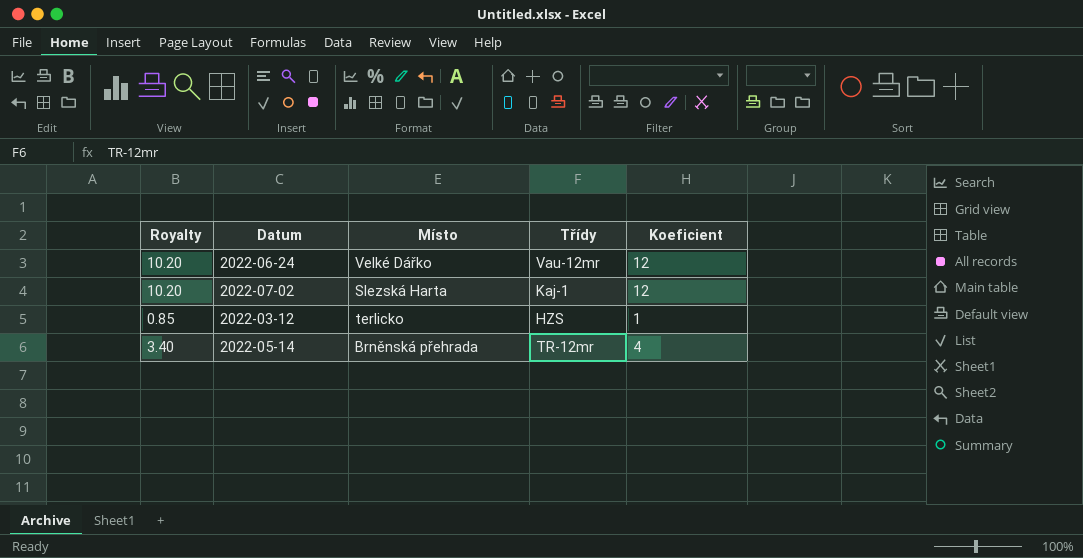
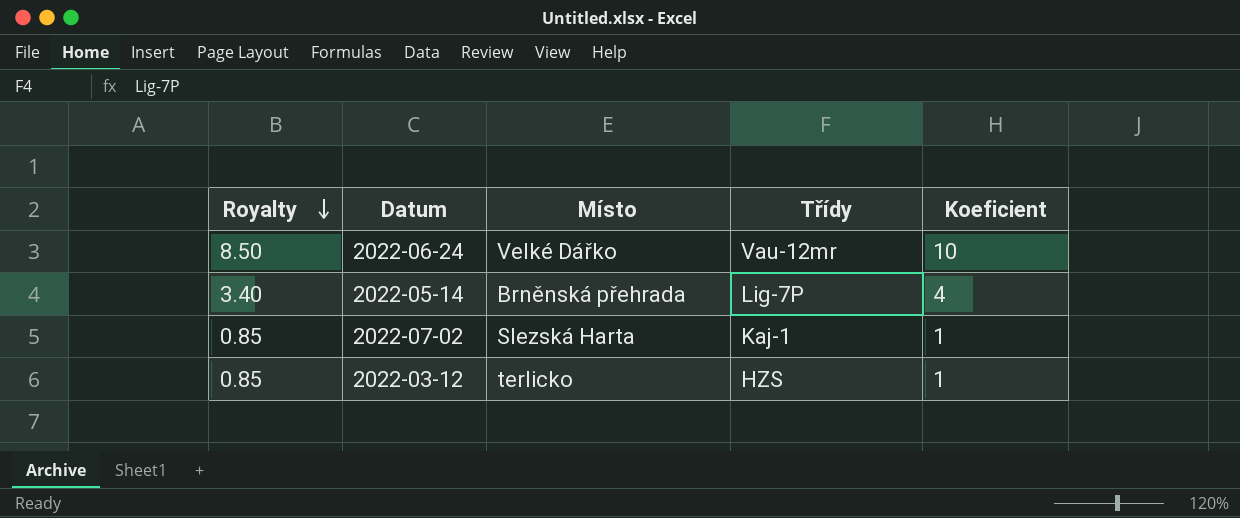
row order: none -> Royalty descending
2022-06-24 | Royalty: 10.20 -> 8.50
2022-06-24 | Koeficient: 12 -> 10
2022-05-14 | Třídy: TR-12mr -> Lig-7P
2022-07-02 | Royalty: 10.20 -> 0.85
2022-07-02 | Koeficient: 12 -> 1

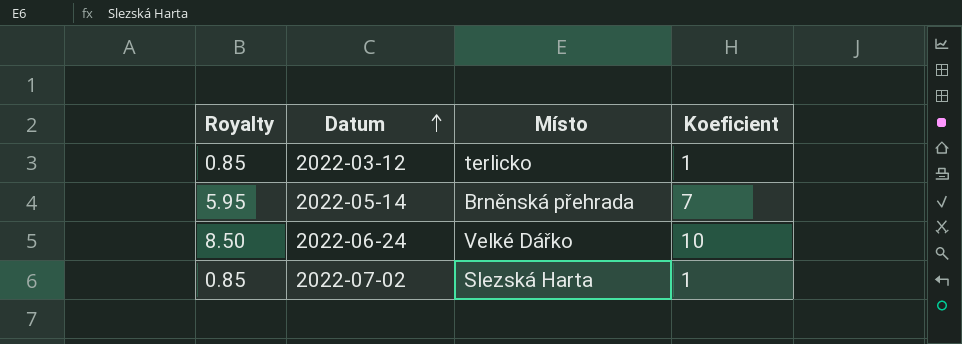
row order: Royalty descending -> Datum ascending
column Třídy | position: 4 -> none
2022-05-14 | Royalty: 3.40 -> 5.95
2022-05-14 | Koeficient: 4 -> 7

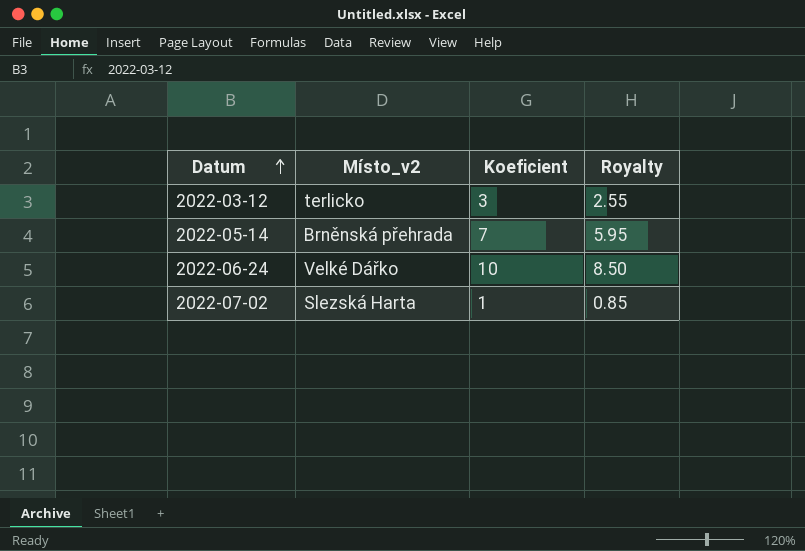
column name: Místo -> Místo_v2
column Royalty | position: 1 -> 4
2022-03-12 | Koeficient: 1 -> 3
2022-03-12 | Royalty: 0.85 -> 2.55

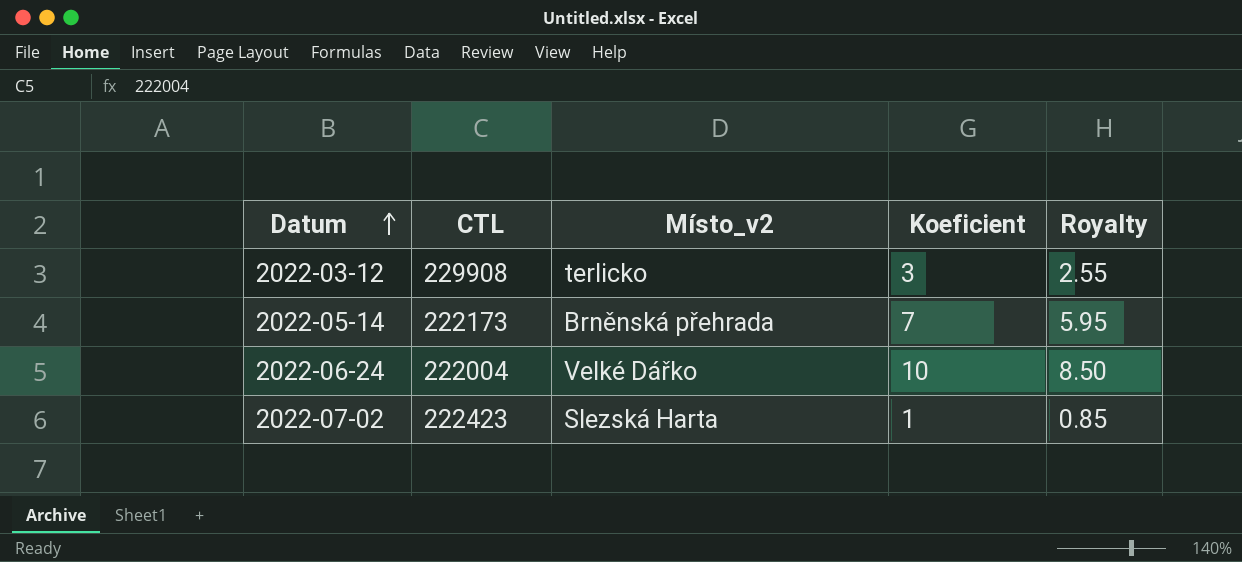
column CTL | position: none -> 2

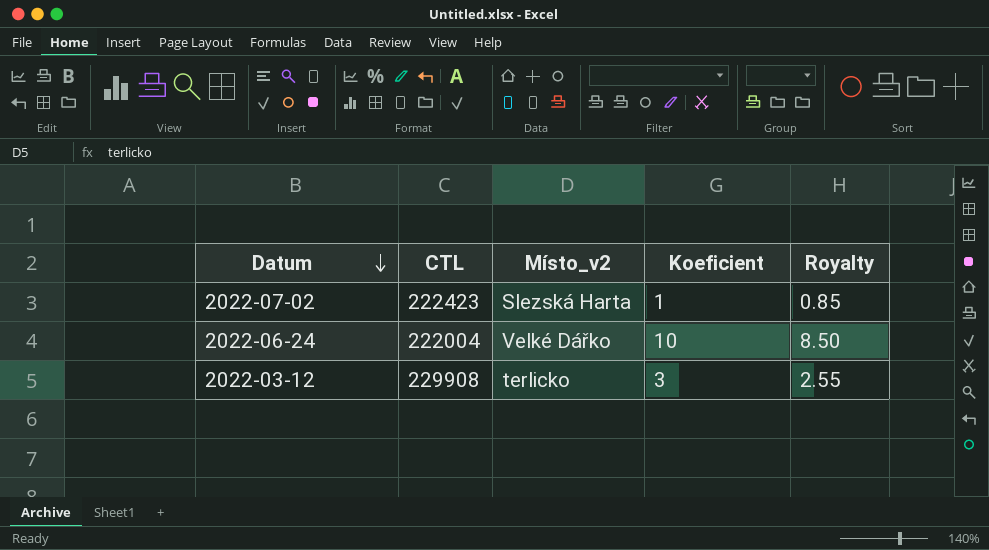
row order: Datum ascending -> Datum descending
row 2022-05-14: 222173 | Brněnská přehrada | 7 | 5.95 -> none

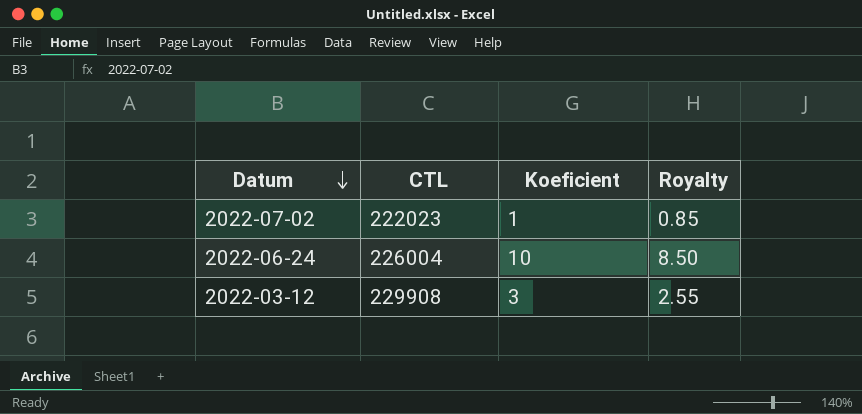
column Místo_v2 | position: 3 -> none
2022-07-02 | CTL: 222423 -> 222023
2022-06-24 | CTL: 222004 -> 226004

